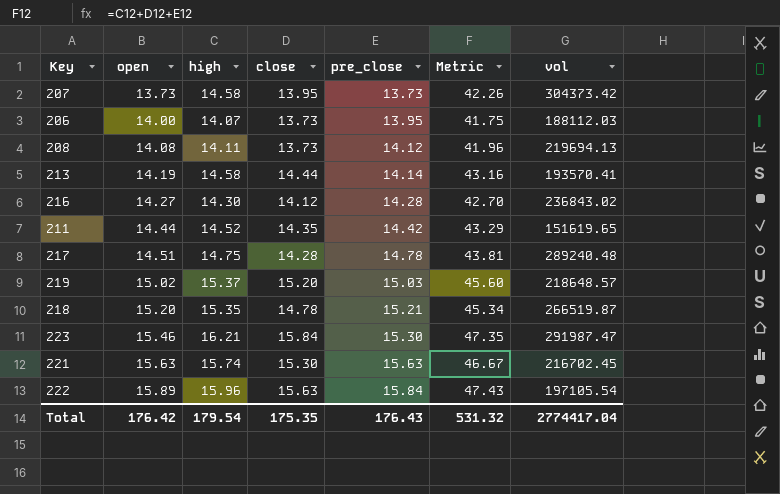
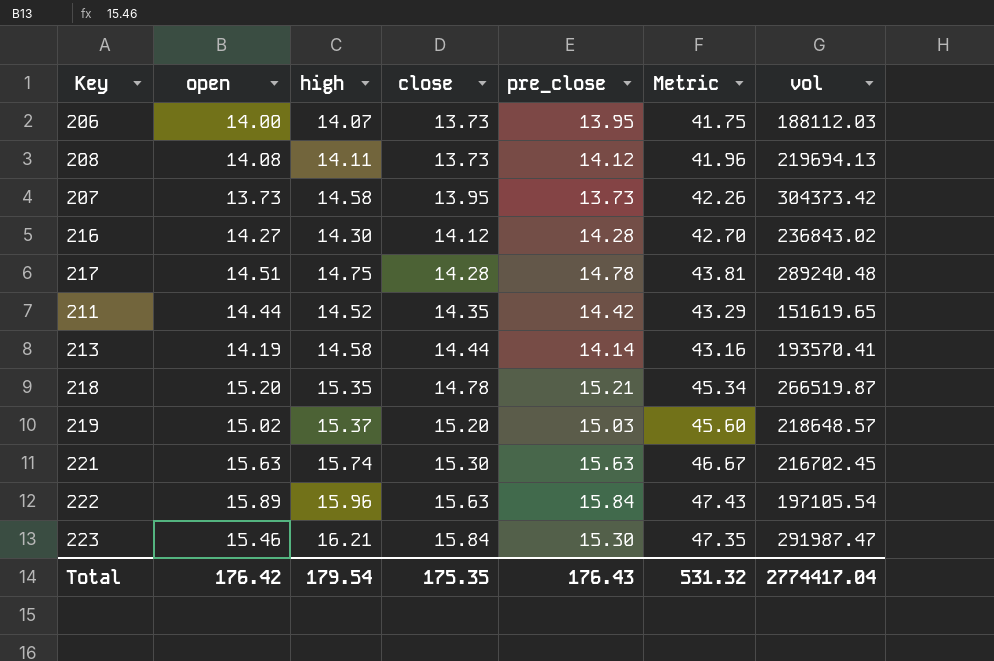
row order: open ascending -> close ascending

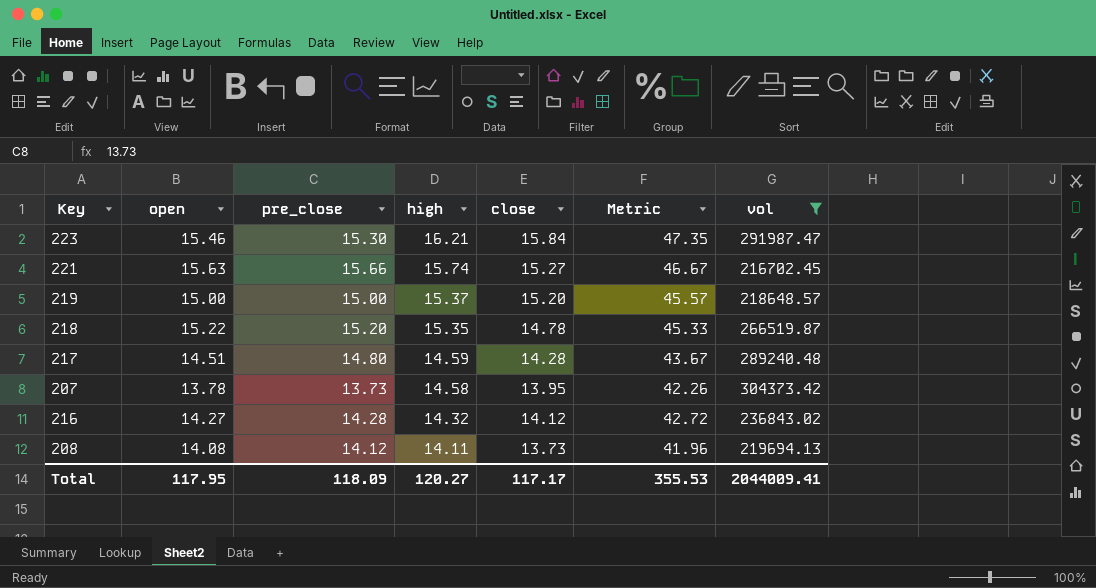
filter: none -> vol >= 216702.45
row order: close ascending -> high descending
column pre_close | position: 5 -> 3
221 | pre_close: 15.63 -> 15.66
221 | close: 15.30 -> 15.27
219 | open: 15.02 -> 15.00
219 | pre_close: 15.03 -> 15.00
219 | Metric: 45.60 -> 45.57
218 | open: 15.20 -> 15.22
218 | pre_close: 15.21 -> 15.20
218 | Metric: 45.34 -> 45.33
217 | pre_close: 14.78 -> 14.80
217 | high: 14.75 -> 14.59
217 | Metric: 43.81 -> 43.67
207 | open: 13.73 -> 13.78
216 | high: 14.30 -> 14.32
216 | Metric: 42.70 -> 42.72
Total | open: 176.42 -> 117.95
Total | pre_close: 176.43 -> 118.09
Total | high: 179.54 -> 120.27
Total | close: 175.35 -> 117.17
Total | Metric: 531.32 -> 355.53
Total | vol: 2774417.04 -> 2044009.41

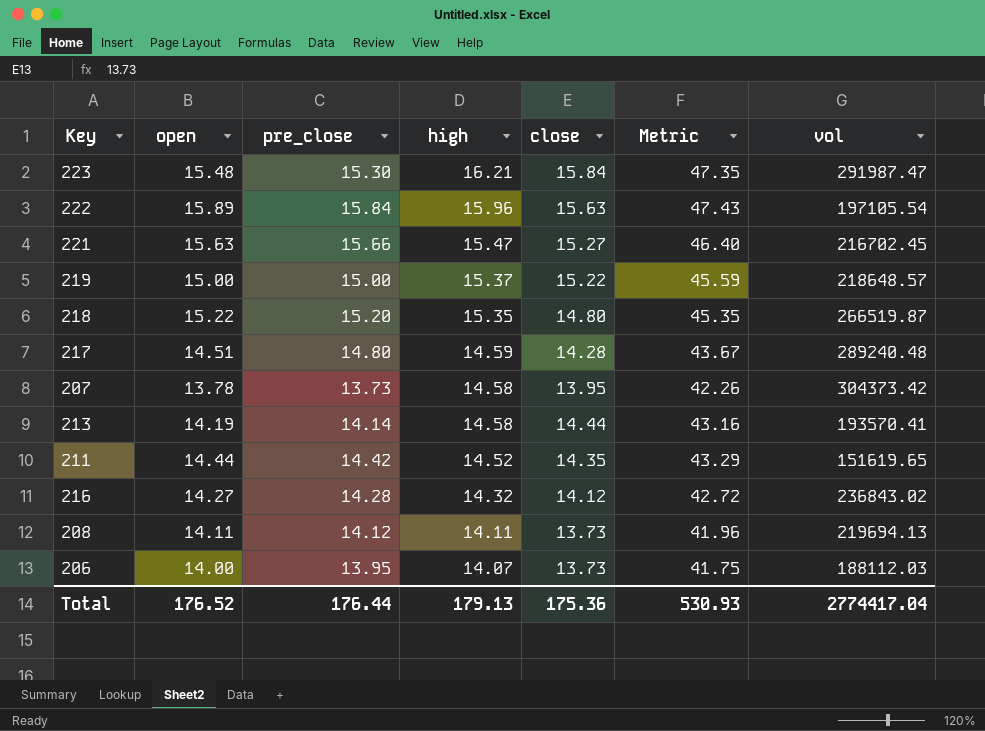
filter: vol >= 216702.45 -> none
223 | open: 15.46 -> 15.48
221 | high: 15.74 -> 15.47
221 | Metric: 46.67 -> 46.40
219 | close: 15.20 -> 15.22
219 | Metric: 45.57 -> 45.59
218 | close: 14.78 -> 14.80
218 | Metric: 45.33 -> 45.35
208 | open: 14.08 -> 14.11
Total | open: 117.95 -> 176.52
Total | pre_close: 118.09 -> 176.44
Total | high: 120.27 -> 179.13
Total | close: 117.17 -> 175.36
Total | Metric: 355.53 -> 530.93
Total | vol: 2044009.41 -> 2774417.04

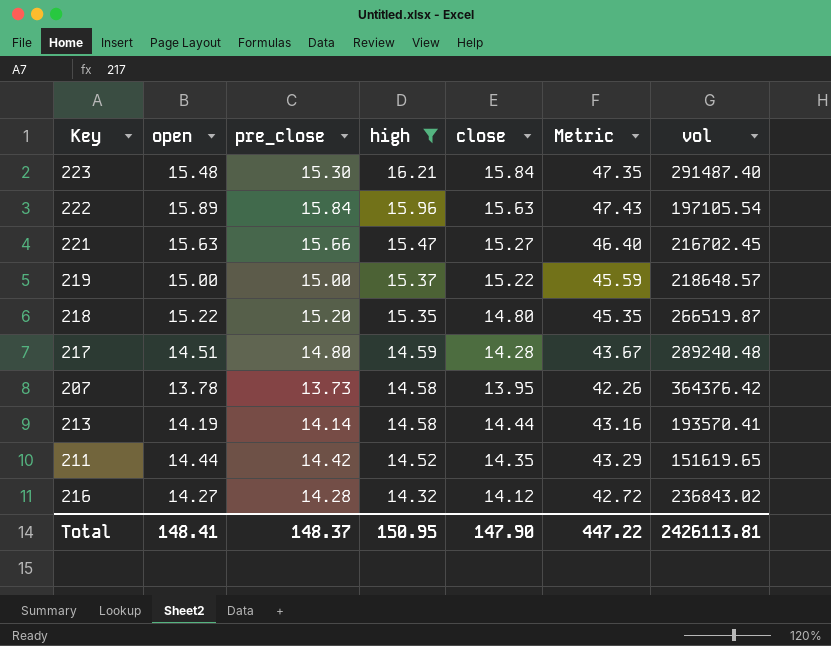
filter: none -> high >= 14.32
223 | vol: 291987.47 -> 291487.40
207 | vol: 304373.42 -> 364376.42
Total | open: 176.52 -> 148.41
Total | pre_close: 176.44 -> 148.37
Total | high: 179.13 -> 150.95
Total | close: 175.36 -> 147.90
Total | Metric: 530.93 -> 447.22
Total | vol: 2774417.04 -> 2426113.81

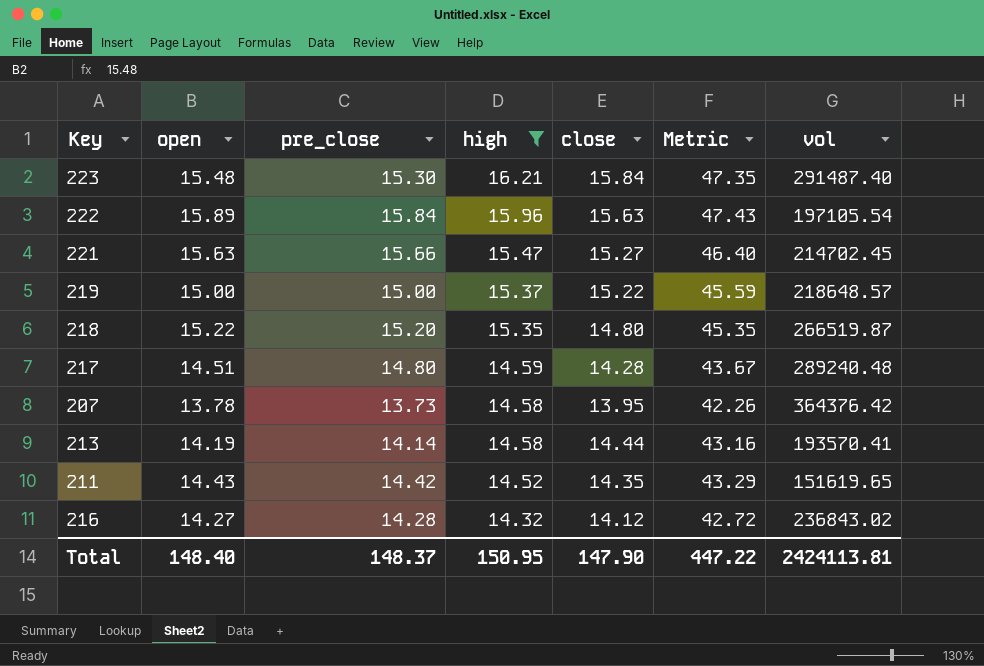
221 | vol: 216702.45 -> 214702.45
211 | open: 14.44 -> 14.43
Total | open: 148.41 -> 148.40
Total | vol: 2426113.81 -> 2424113.81

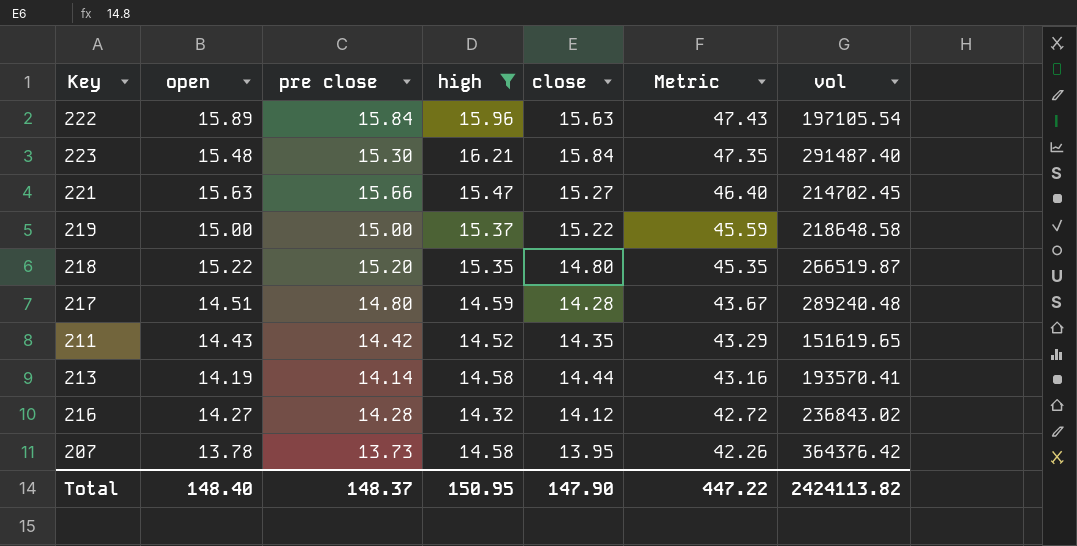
row order: high descending -> Metric descending
column name: pre_close -> pre close
219 | vol: 218648.57 -> 218648.58
Total | vol: 2424113.81 -> 2424113.82

